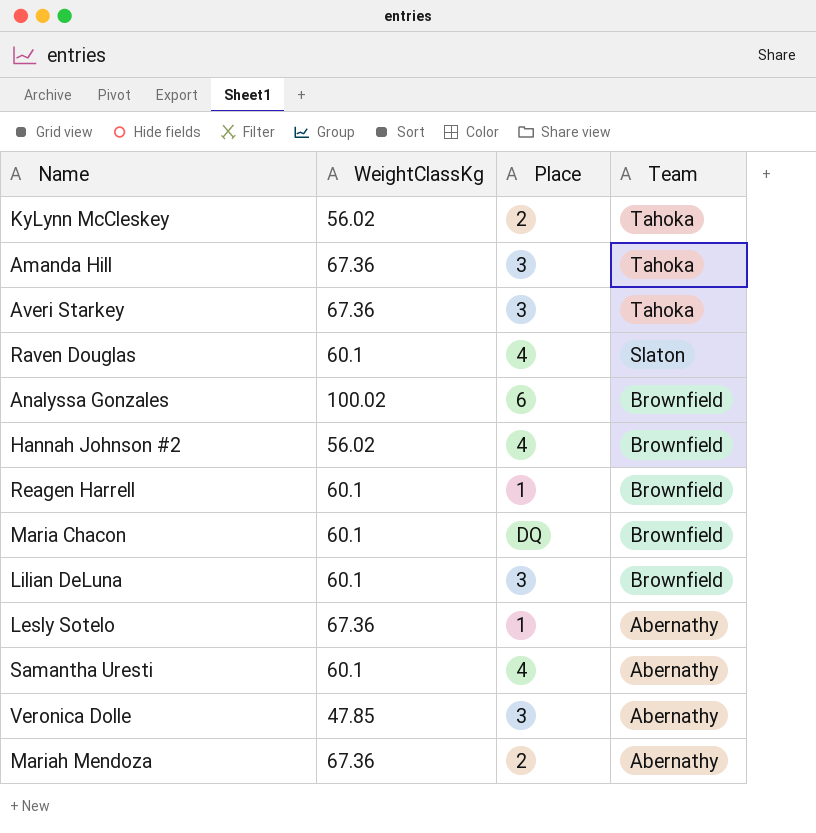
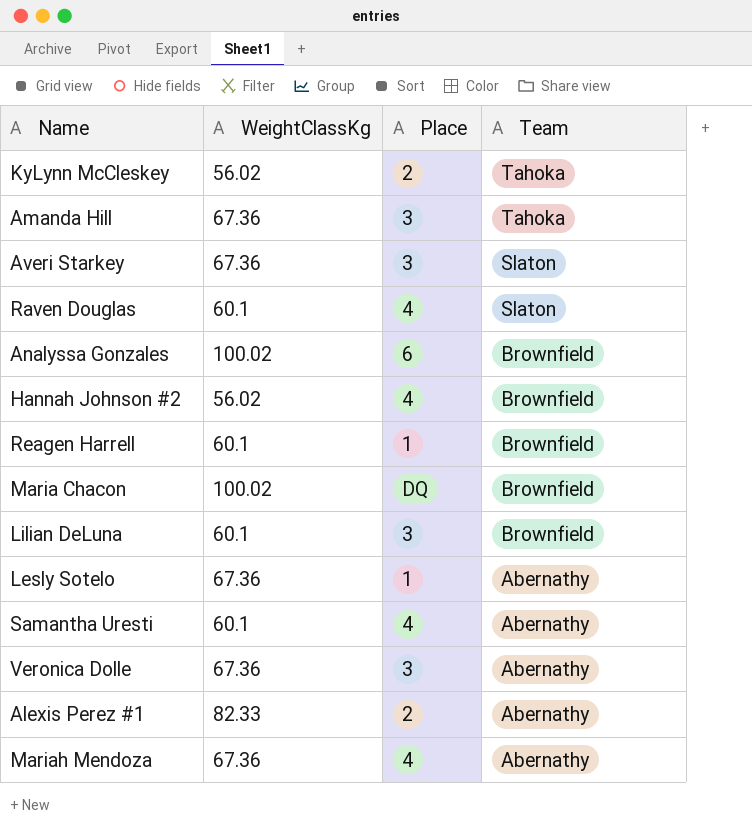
Averi Starkey | Team: Tahoka -> Slaton
Maria Chacon | WeightClassKg: 60.1 -> 100.02
Veronica Dolle | WeightClassKg: 47.85 -> 67.36
row Alexis Perez #1: none -> 82.33 | 2 | Abernathy
Mariah Mendoza | Place: 2 -> 4

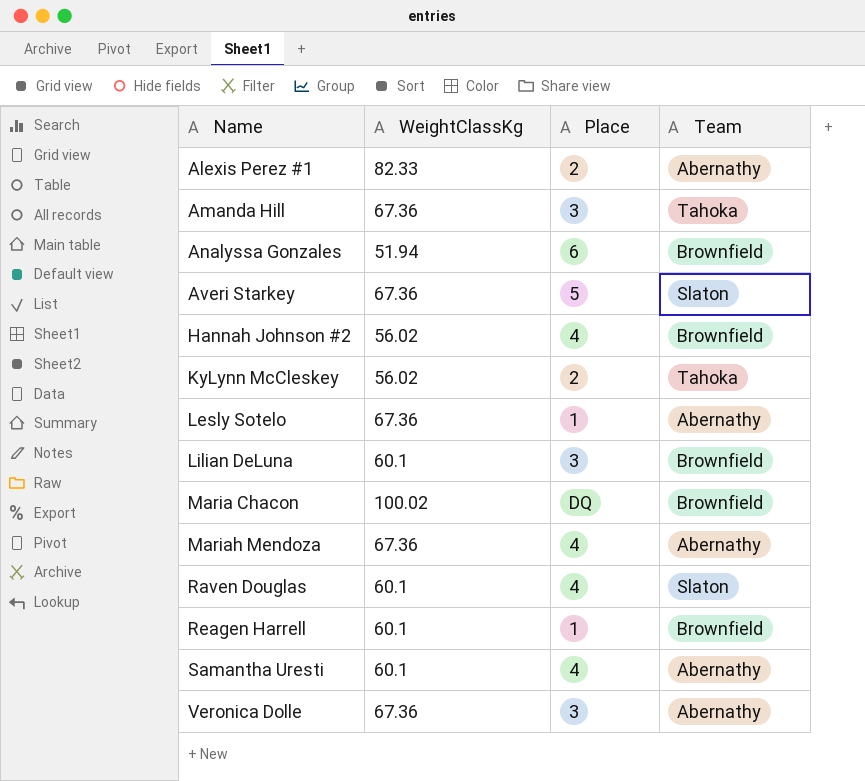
row order: Team descending -> Name ascending
Analyssa Gonzales | WeightClassKg: 100.02 -> 51.94
Averi Starkey | Place: 3 -> 5

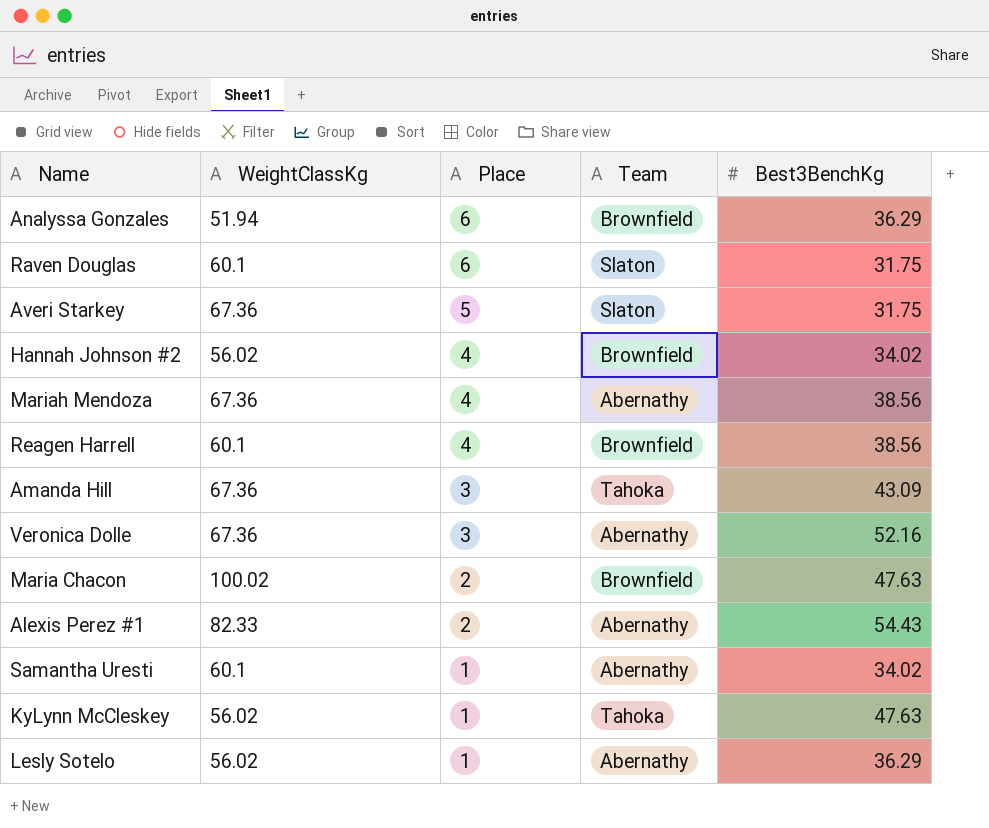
row order: Name ascending -> Place descending
column Best3BenchKg | position: none -> 5
row Lilian DeLuna: 60.1 | 3 | Brownfield -> none
Raven Douglas | Place: 4 -> 6
Reagen Harrell | Place: 1 -> 4
Maria Chacon | Place: DQ -> 2
Samantha Uresti | Place: 4 -> 1
KyLynn McCleskey | Place: 2 -> 1
Lesly Sotelo | WeightClassKg: 67.36 -> 56.02

